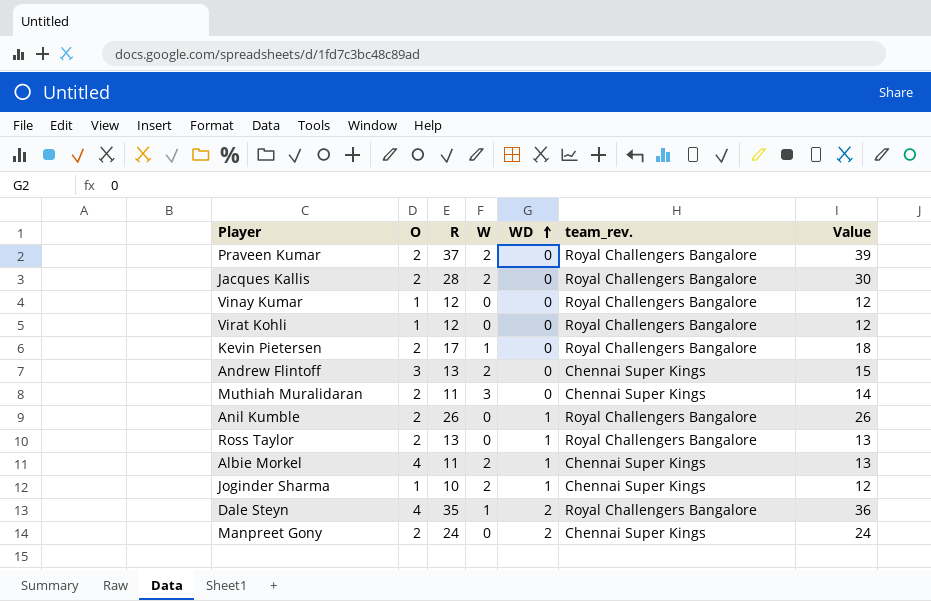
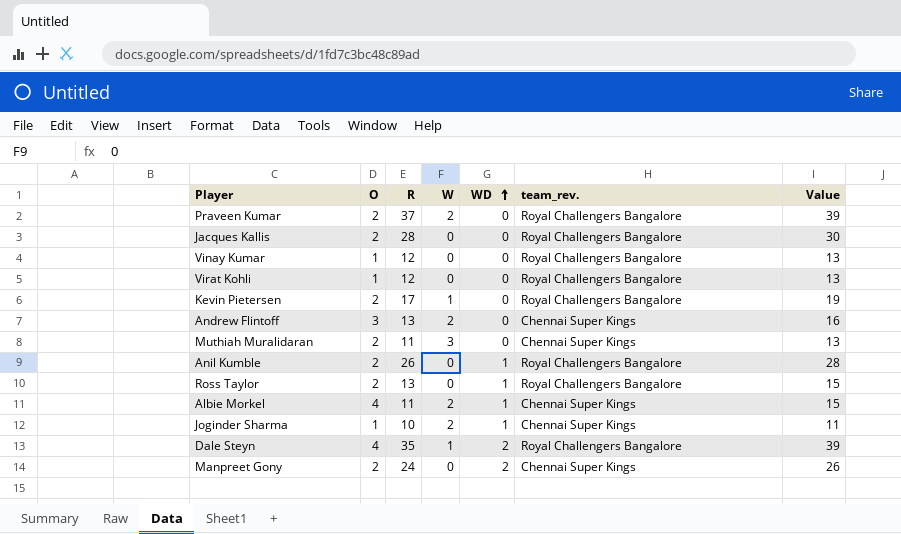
column Value | formula: [R] + [W] -> [O] + [R]
Jacques Kallis | W: 2 -> 0

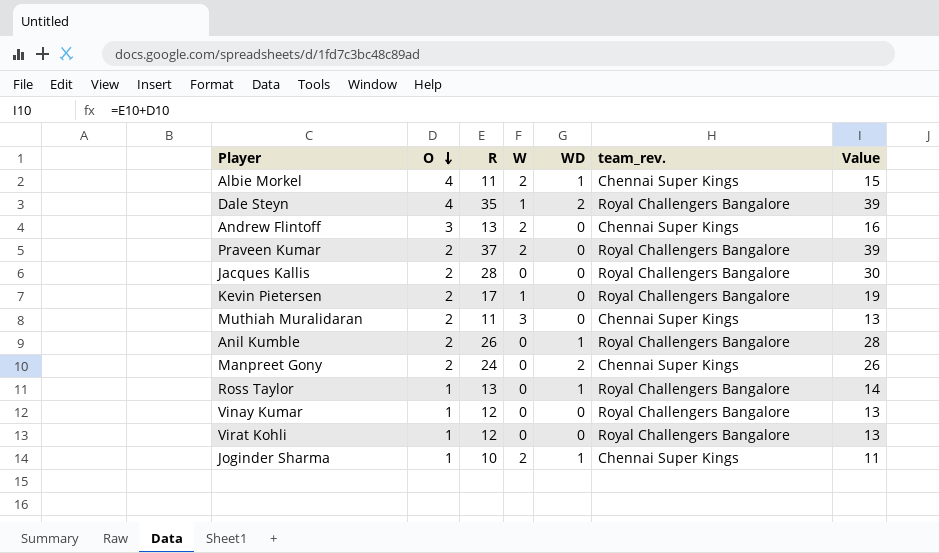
row order: WD ascending -> O descending
Ross Taylor | O: 2 -> 1
Ross Taylor | Value: 15 -> 14

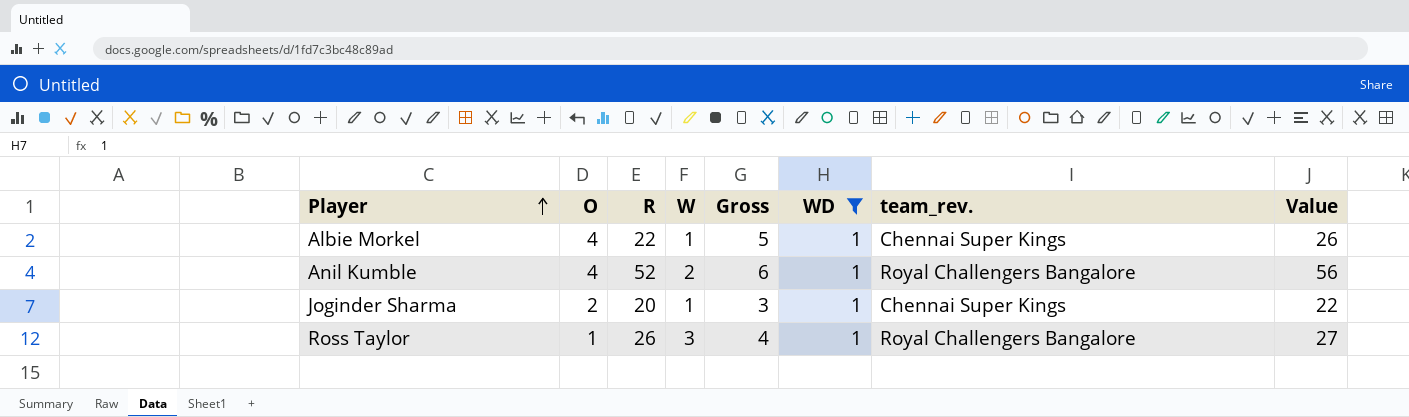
filter: none -> WD = 1
row order: O descending -> Player ascending
column Gross | formula: none -> [O] + [W]
Albie Morkel | R: 11 -> 22
Albie Morkel | W: 2 -> 1
Albie Morkel | Value: 15 -> 26
Anil Kumble | O: 2 -> 4
Anil Kumble | R: 26 -> 52
Anil Kumble | W: 0 -> 2
Anil Kumble | Value: 28 -> 56
Joginder Sharma | O: 1 -> 2
Joginder Sharma | R: 10 -> 20
Joginder Sharma | W: 2 -> 1
Joginder Sharma | Value: 11 -> 22
Ross Taylor | R: 13 -> 26
Ross Taylor | W: 0 -> 3
Ross Taylor | Value: 14 -> 27

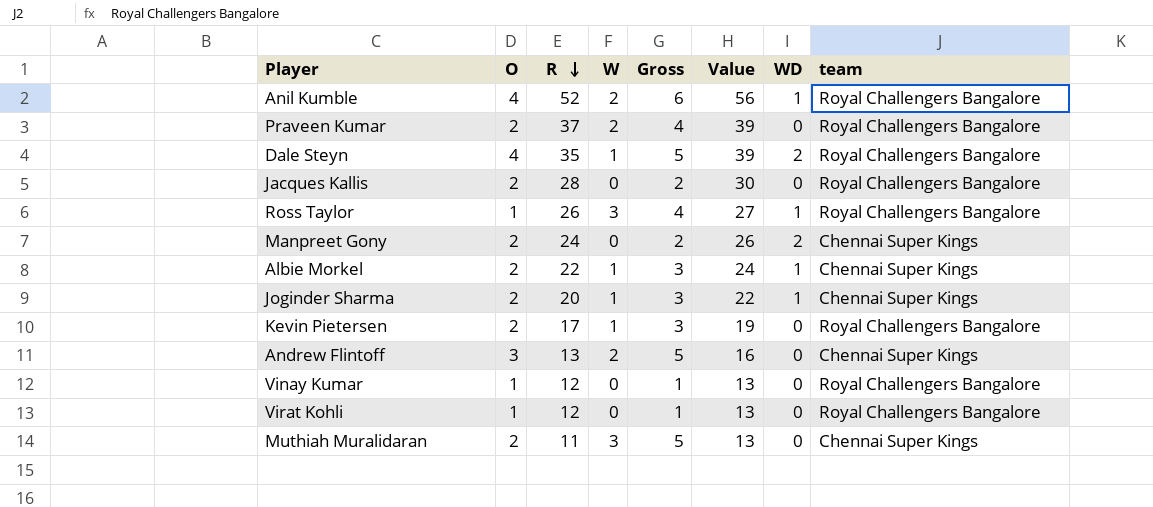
filter: WD = 1 -> none
row order: Player ascending -> R descending
column Value | position: 8 -> 6
column name: team_rev. -> team
Albie Morkel | O: 4 -> 2
Albie Morkel | Gross: 5 -> 3
Albie Morkel | Value: 26 -> 24

